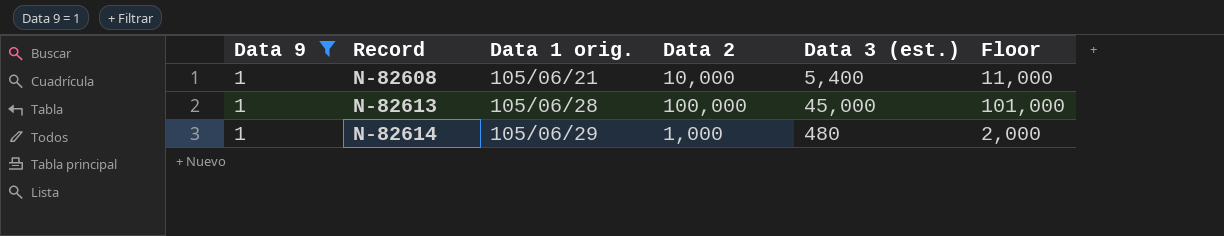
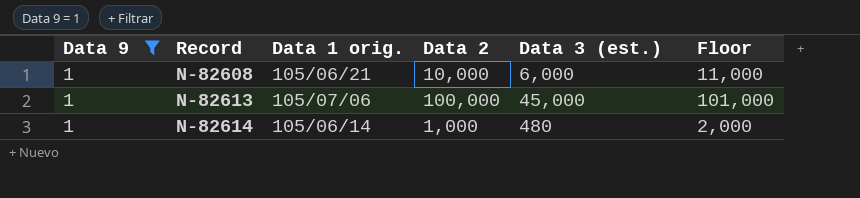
N-82608 | Data 3 (est.): 5,400 -> 6,000
N-82613 | Data 1 orig.: 105/06/28 -> 105/07/06
N-82614 | Data 1 orig.: 105/06/29 -> 105/06/14

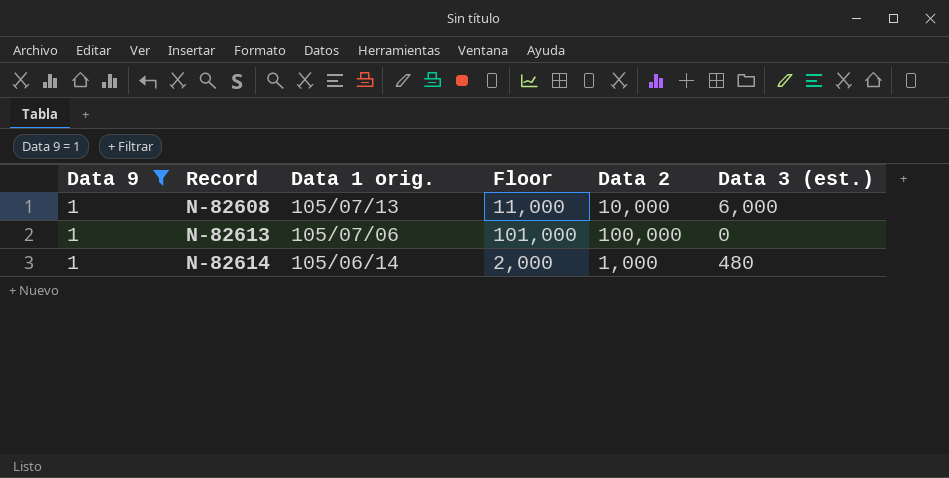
column Floor | position: 6 -> 4
N-82608 | Data 1 orig.: 105/06/21 -> 105/07/13
N-82613 | Data 3 (est.): 45,000 -> 0

